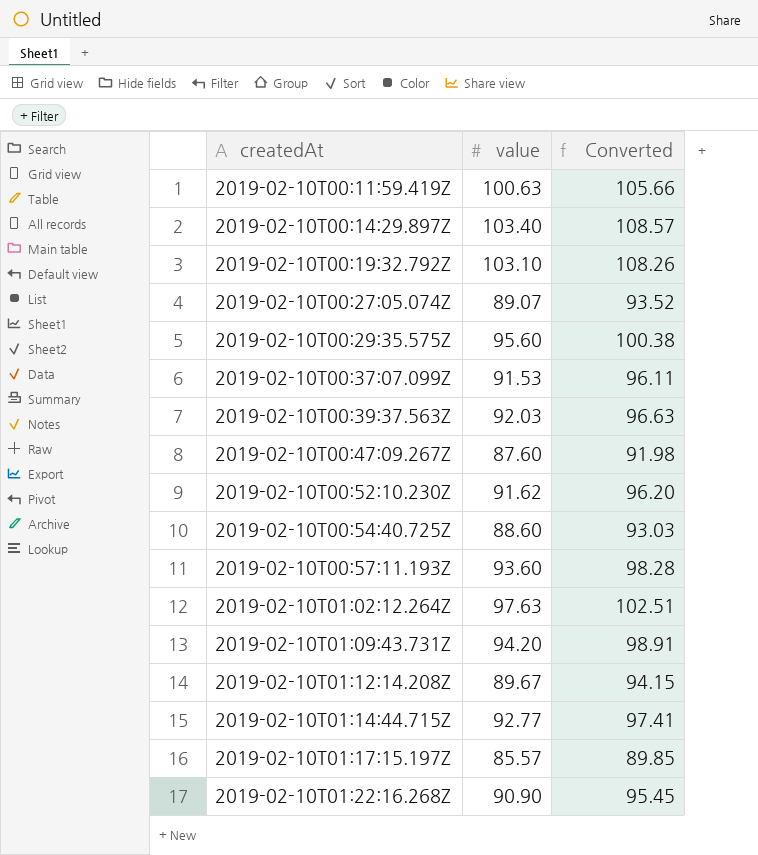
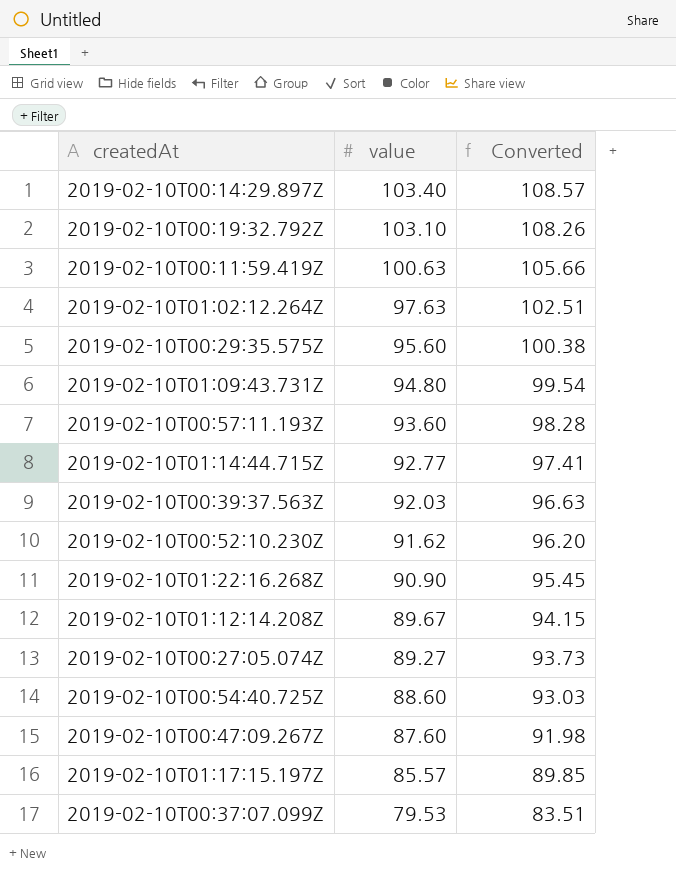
row order: createdAt ascending -> value descending
2019-02-10T01:09:43.731Z | value: 94.20 -> 94.80
2019-02-10T01:09:43.731Z | Converted: 98.91 -> 99.54
2019-02-10T00:27:05.074Z | value: 89.07 -> 89.27
2019-02-10T00:27:05.074Z | Converted: 93.52 -> 93.73
2019-02-10T00:37:07.099Z | value: 91.53 -> 79.53
2019-02-10T00:37:07.099Z | Converted: 96.11 -> 83.51

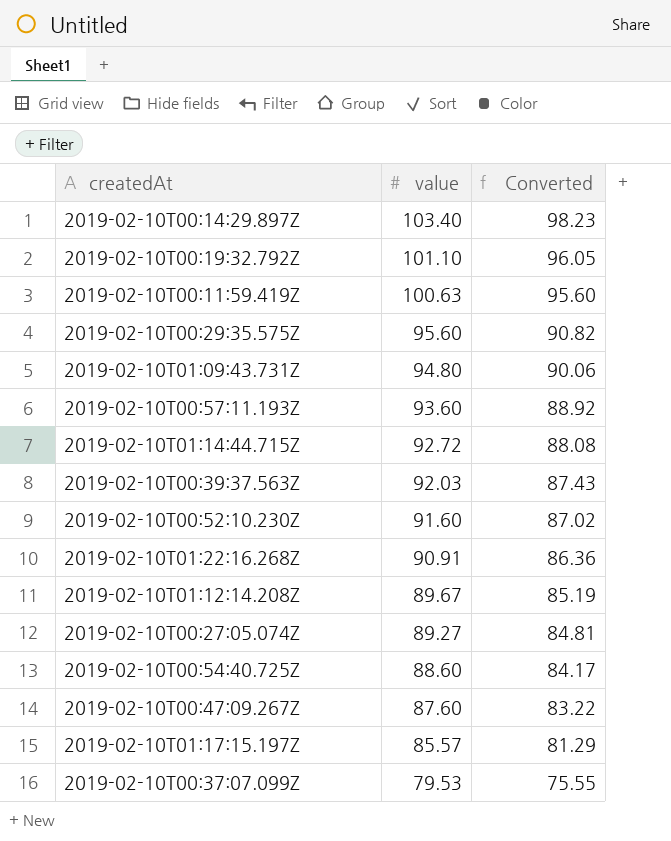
column Converted | formula: [value] * 1.05 -> [value] * 0.95
row 2019-02-10T01:02:12.264Z: 97.63 | 102.51 -> none
2019-02-10T00:19:32.792Z | value: 103.10 -> 101.10
2019-02-10T01:14:44.715Z | value: 92.77 -> 92.72
2019-02-10T00:52:10.230Z | value: 91.62 -> 91.60
2019-02-10T01:22:16.268Z | value: 90.90 -> 90.91

